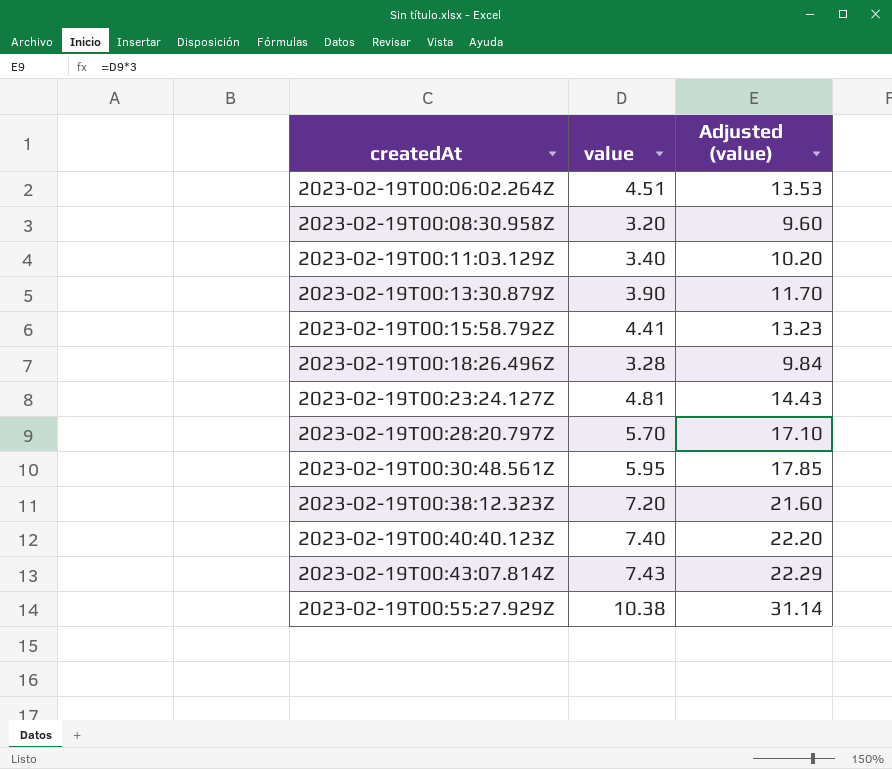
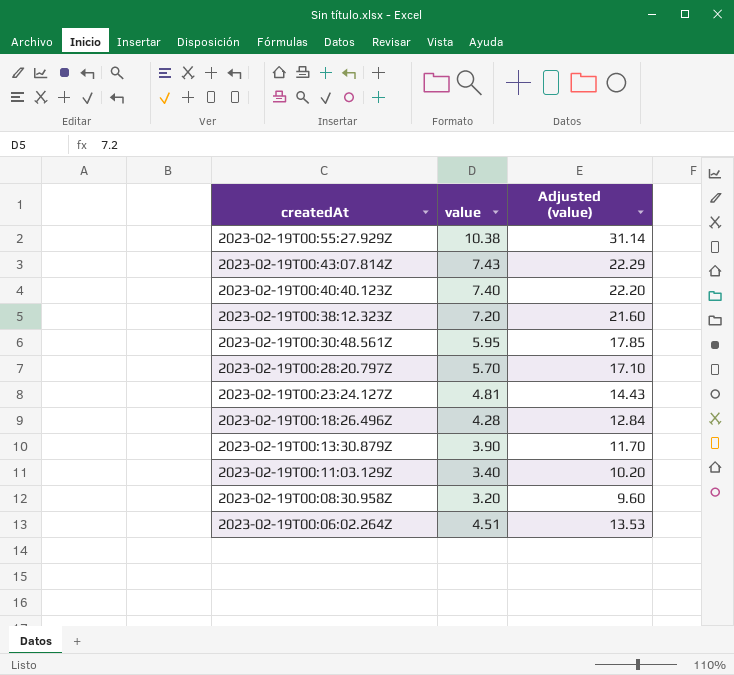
row order: createdAt ascending -> createdAt descending
row 2023-02-19T00:15:58.792Z: 4.41 | 13.23 -> none
2023-02-19T00:18:26.496Z | value: 3.28 -> 4.28
2023-02-19T00:18:26.496Z | Adjusted (value): 9.84 -> 12.84

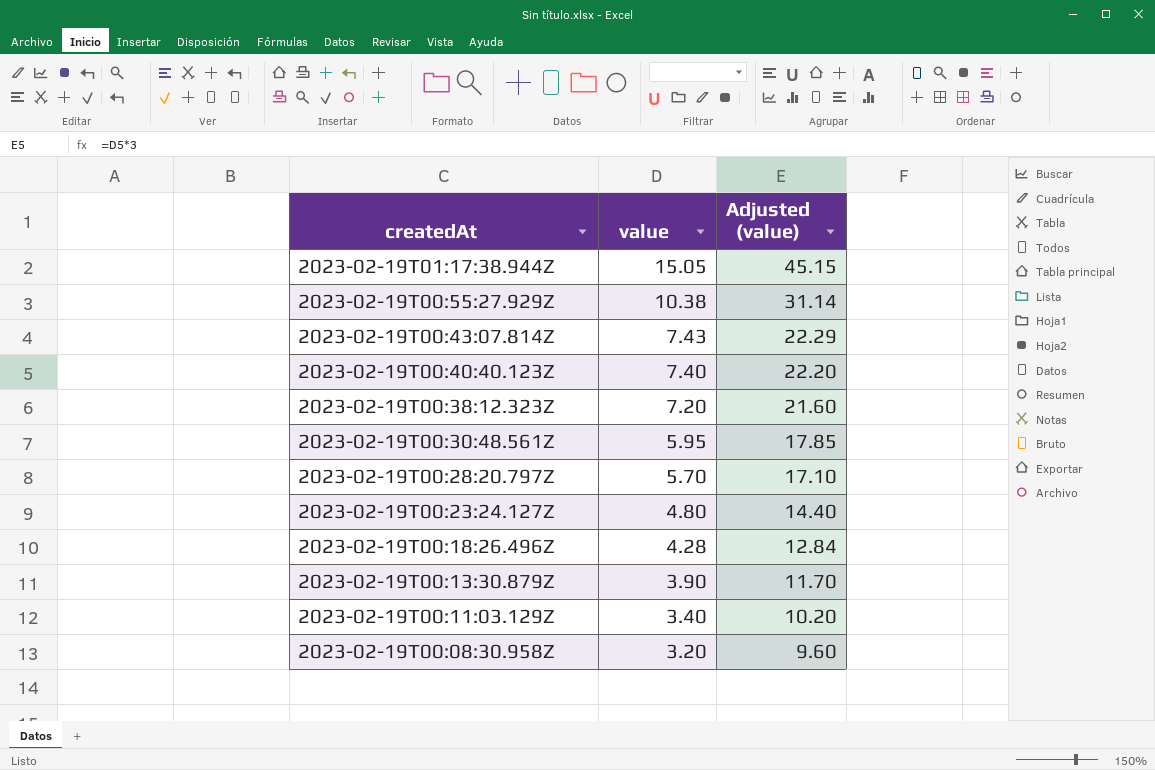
row 2023-02-19T00:06:02.264Z: 4.51 | 13.53 -> none
row 2023-02-19T01:17:38.944Z: none -> 15.05 | 45.15
2023-02-19T00:23:24.127Z | value: 4.81 -> 4.80
2023-02-19T00:23:24.127Z | Adjusted (value): 14.43 -> 14.40

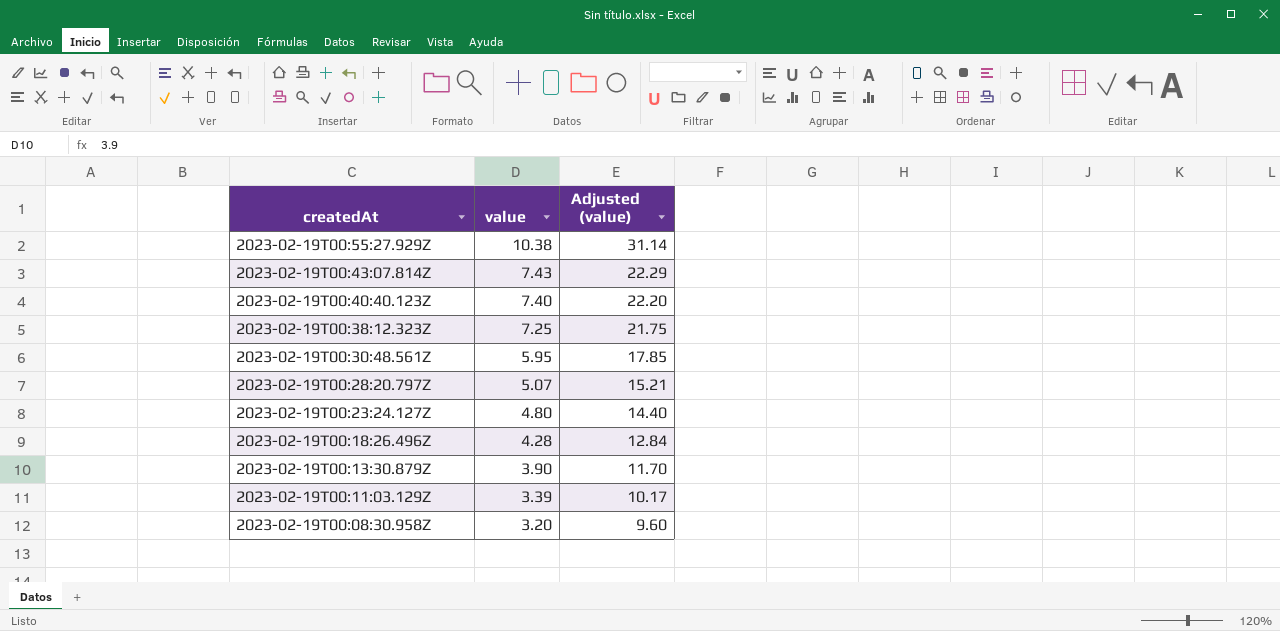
row 2023-02-19T01:17:38.944Z: 15.05 | 45.15 -> none
2023-02-19T00:38:12.323Z | value: 7.20 -> 7.25
2023-02-19T00:38:12.323Z | Adjusted (value): 21.60 -> 21.75
2023-02-19T00:28:20.797Z | value: 5.70 -> 5.07
2023-02-19T00:28:20.797Z | Adjusted (value): 17.10 -> 15.21
2023-02-19T00:11:03.129Z | value: 3.40 -> 3.39
2023-02-19T00:11:03.129Z | Adjusted (value): 10.20 -> 10.17

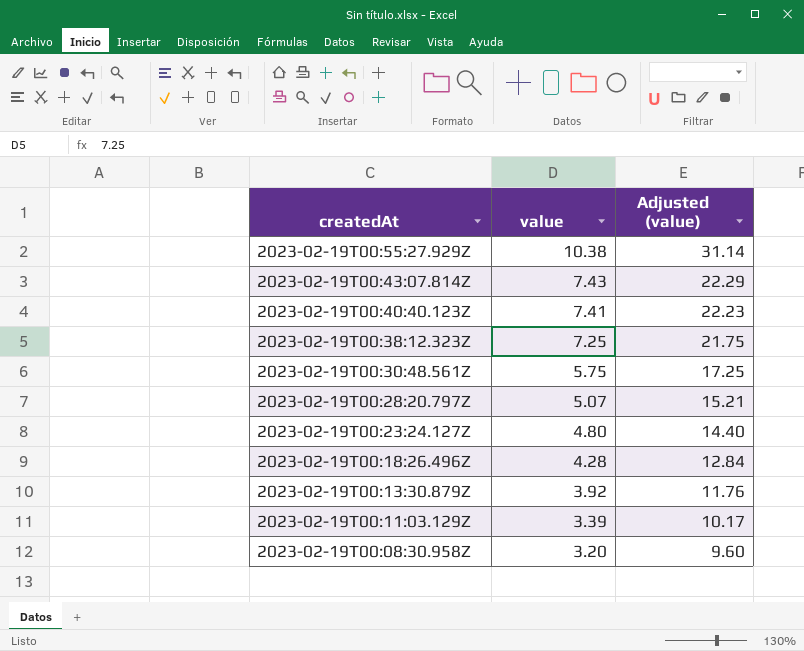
2023-02-19T00:40:40.123Z | value: 7.40 -> 7.41
2023-02-19T00:40:40.123Z | Adjusted (value): 22.20 -> 22.23
2023-02-19T00:30:48.561Z | value: 5.95 -> 5.75
2023-02-19T00:30:48.561Z | Adjusted (value): 17.85 -> 17.25
2023-02-19T00:13:30.879Z | value: 3.90 -> 3.92
2023-02-19T00:13:30.879Z | Adjusted (value): 11.70 -> 11.76

